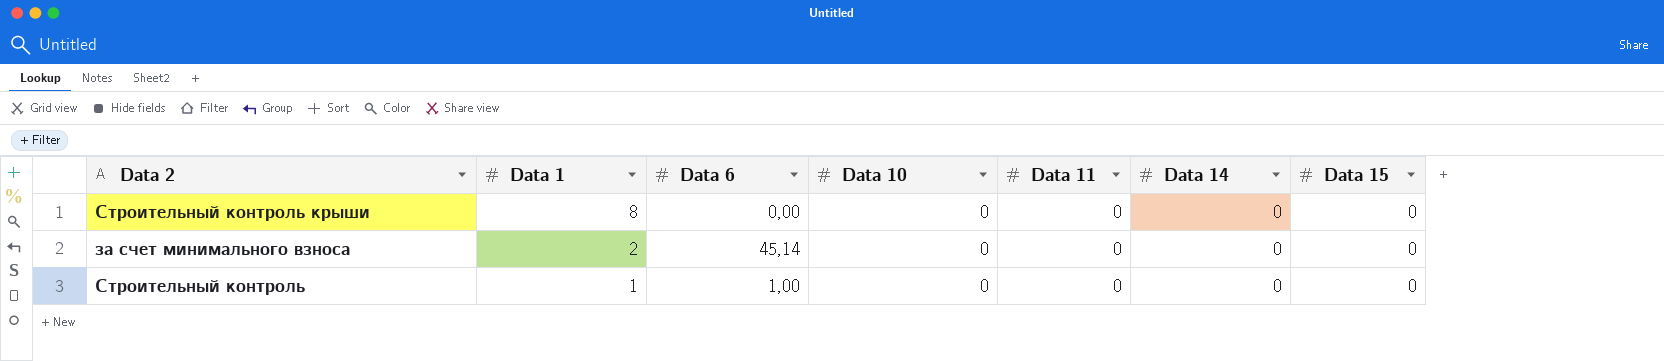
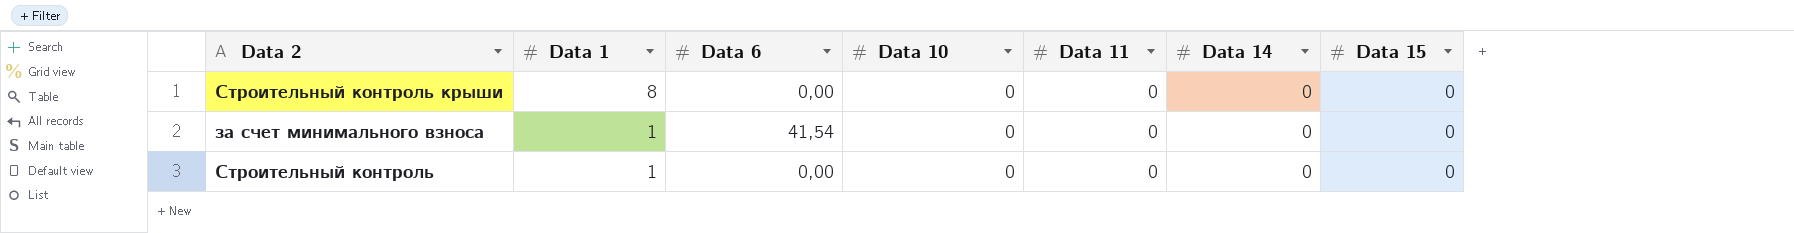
за счет минимального взноса | Data 1: 2 -> 1
за счет минимального взноса | Data 6: 45,14 -> 41,54
Строительный контроль | Data 6: 1,00 -> 0,00

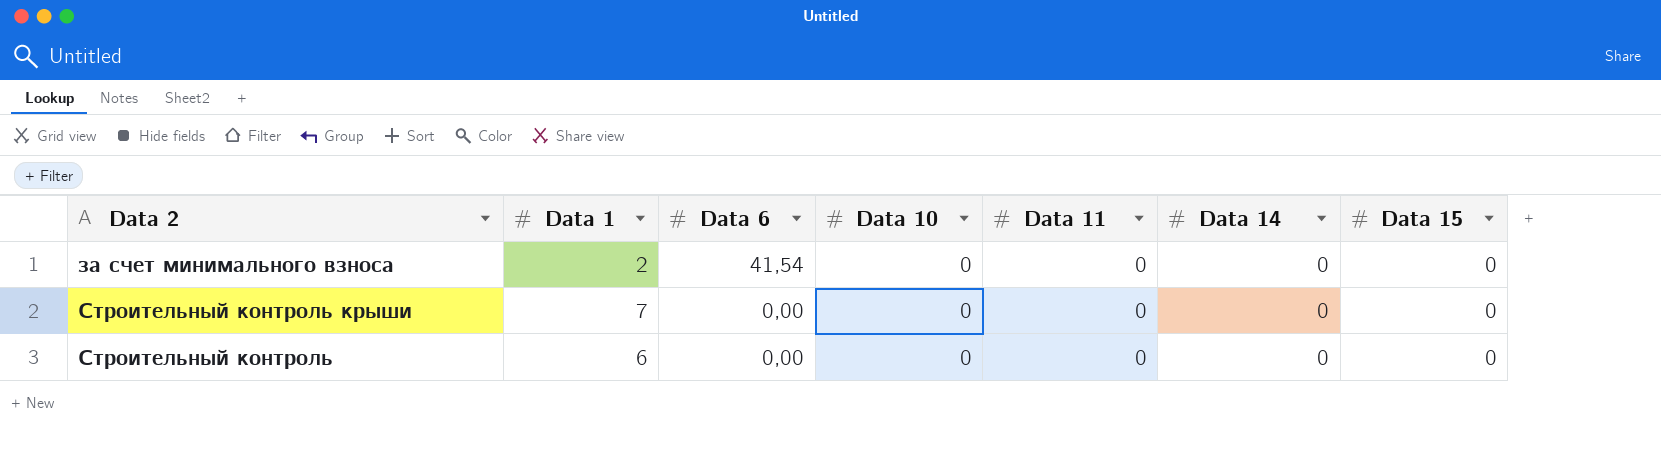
row order: Data 1 descending -> Data 6 descending
за счет минимального взноса | Data 1: 1 -> 2
Строительный контроль крыши | Data 1: 8 -> 7
Строительный контроль | Data 1: 1 -> 6

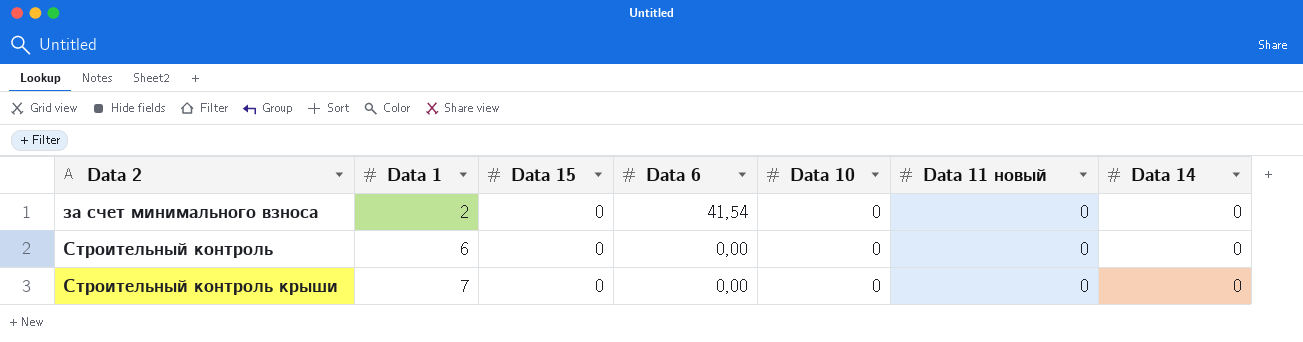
row order: Data 6 descending -> Data 2 ascending
column Data 15 | position: 7 -> 3
column name: Data 11 -> Data 11 новый

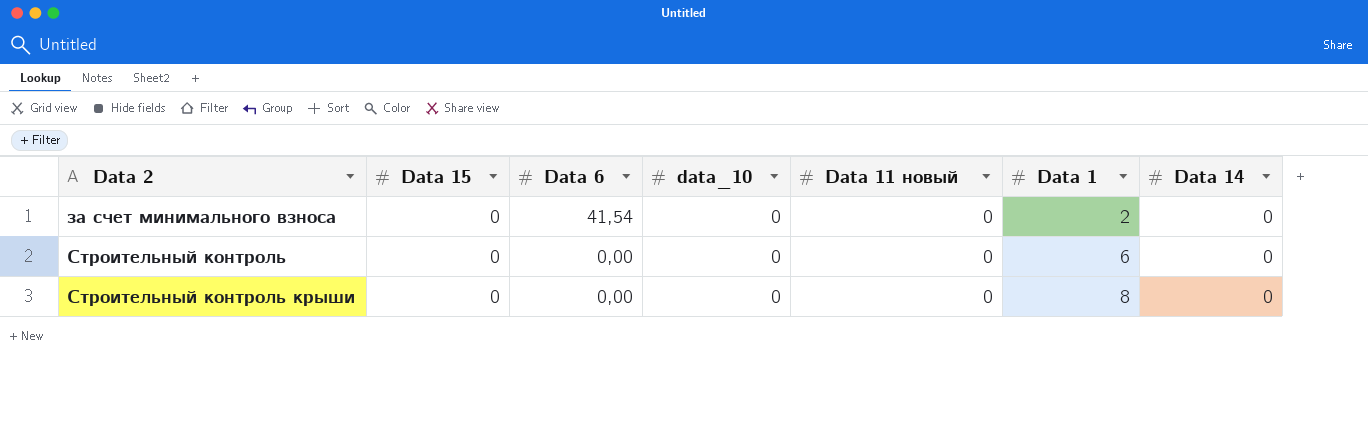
column name: Data 10 -> data_10
column Data 1 | position: 2 -> 6
Строительный контроль крыши | Data 1: 7 -> 8

